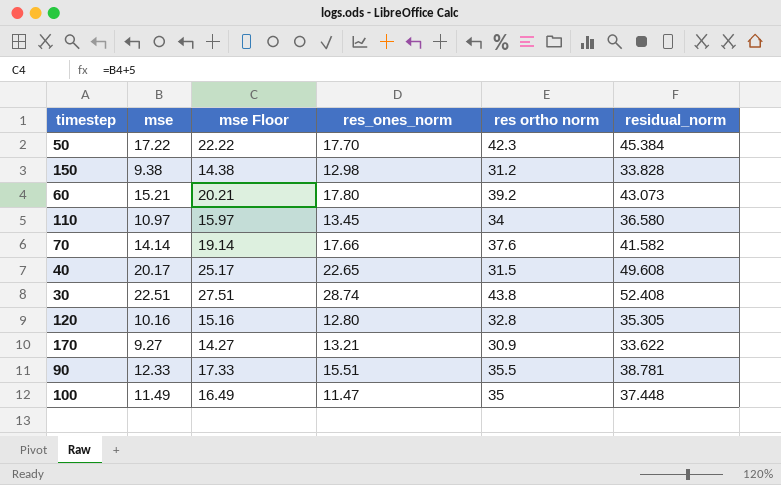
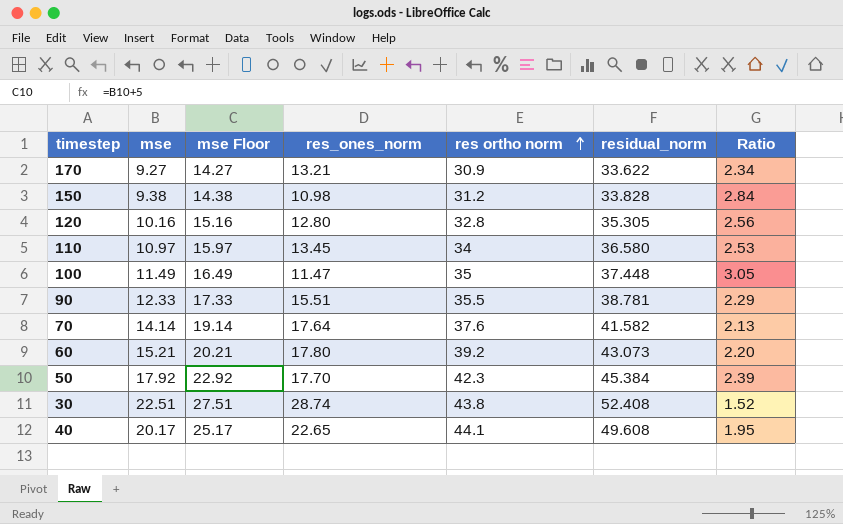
row order: none -> res ortho norm ascending
column Ratio | formula: none -> [res ortho norm] / [res_ones_norm]
150 | res_ones_norm: 12.98 -> 10.98
70 | res_ones_norm: 17.66 -> 17.64
50 | mse: 17.22 -> 17.92
50 | mse Floor: 22.22 -> 22.92
40 | res ortho norm: 31.5 -> 44.1

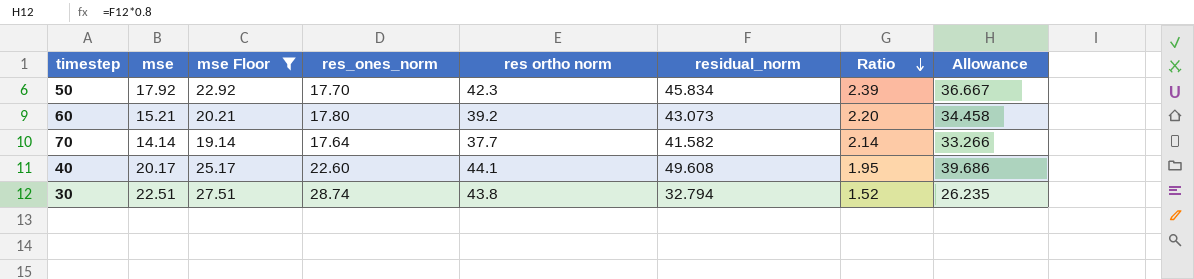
filter: none -> mse Floor >= 19.14
row order: res ortho norm ascending -> Ratio descending
column Allowance | formula: none -> [residual_norm] * 0.8
50 | residual_norm: 45.384 -> 45.834
70 | res ortho norm: 37.6 -> 37.7
70 | Ratio: 2.13 -> 2.14
40 | res_ones_norm: 22.65 -> 22.60
30 | residual_norm: 52.408 -> 32.794

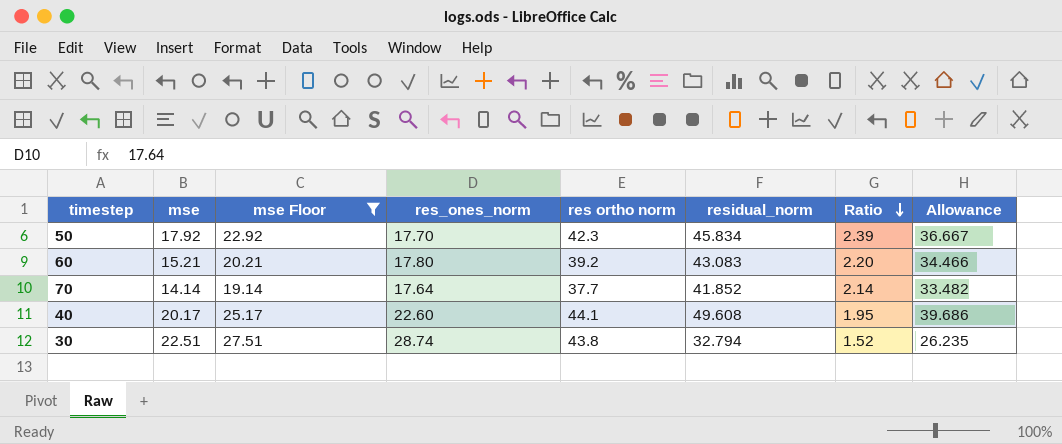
60 | residual_norm: 43.073 -> 43.083
60 | Allowance: 34.458 -> 34.466
70 | residual_norm: 41.582 -> 41.852
70 | Allowance: 33.266 -> 33.482

